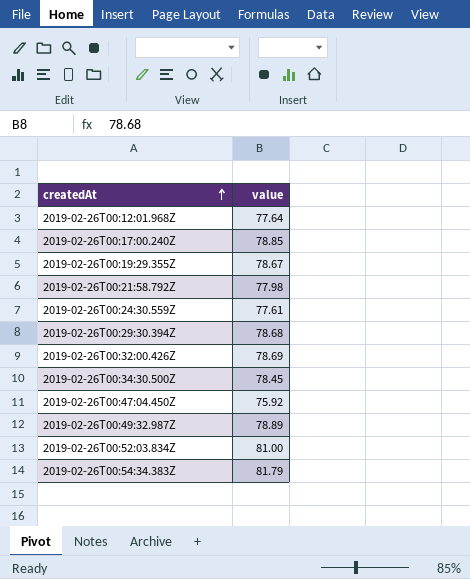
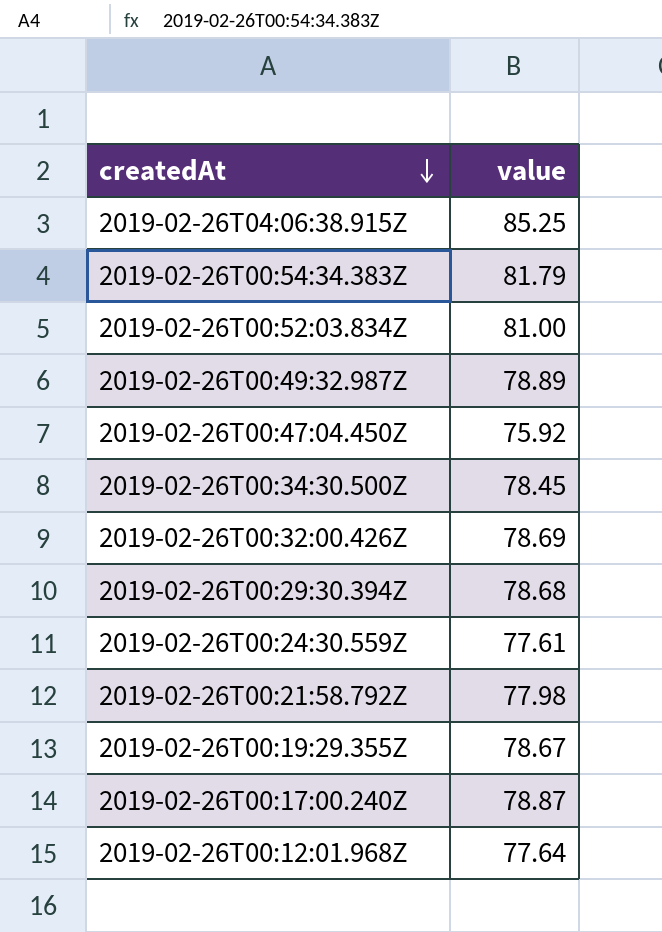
row order: createdAt ascending -> createdAt descending
row 2019-02-26T04:06:38.915Z: none -> 85.25
2019-02-26T00:17:00.240Z | value: 78.85 -> 78.87

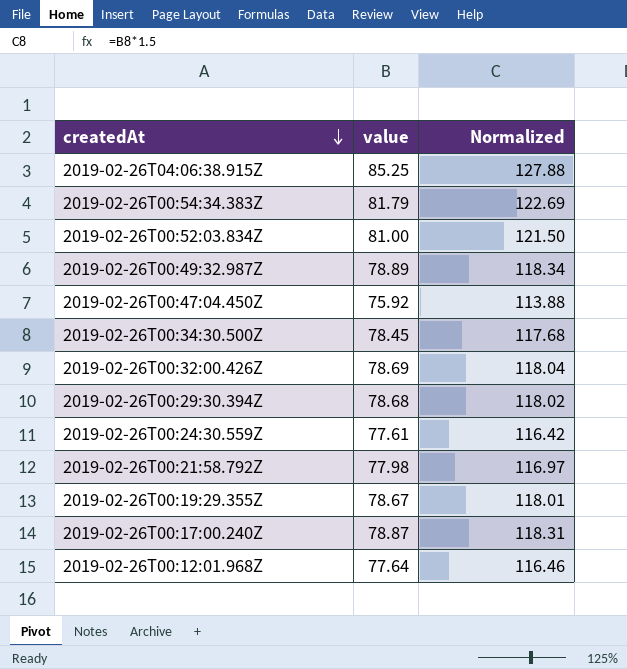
column Normalized | formula: none -> [value] * 1.5

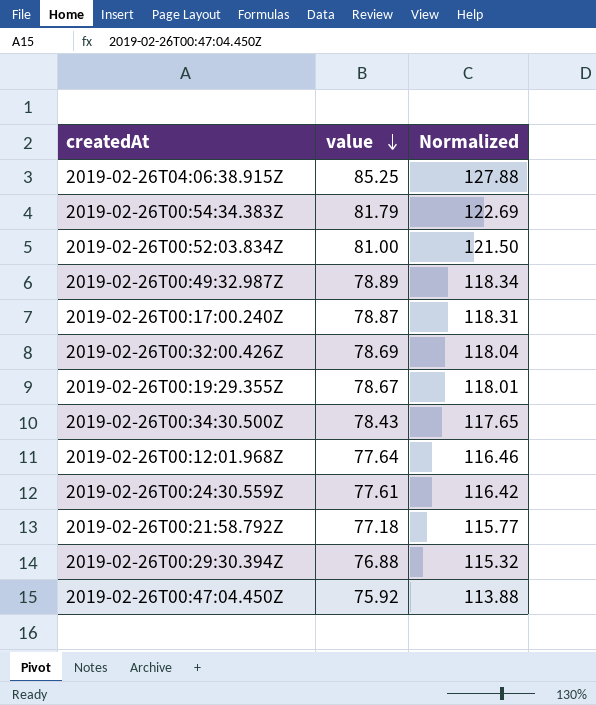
row order: createdAt descending -> value descending
2019-02-26T00:34:30.500Z | value: 78.45 -> 78.43
2019-02-26T00:34:30.500Z | Normalized: 117.68 -> 117.65
2019-02-26T00:21:58.792Z | value: 77.98 -> 77.18
2019-02-26T00:21:58.792Z | Normalized: 116.97 -> 115.77
2019-02-26T00:29:30.394Z | value: 78.68 -> 76.88
2019-02-26T00:29:30.394Z | Normalized: 118.02 -> 115.32

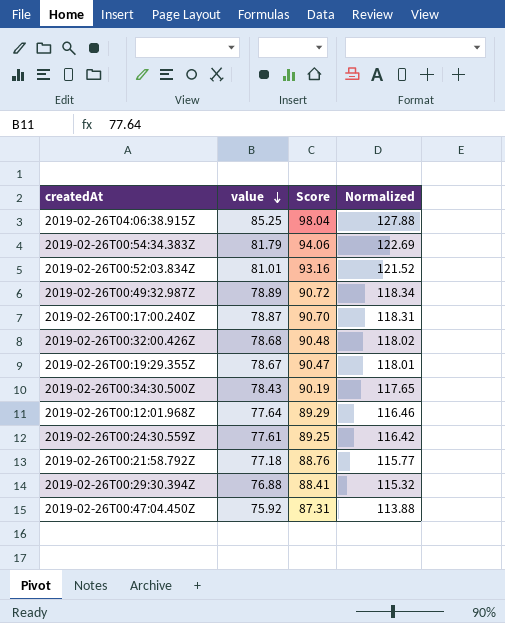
column Score | formula: none -> [value] * 1.15
2019-02-26T00:52:03.834Z | value: 81.00 -> 81.01
2019-02-26T00:52:03.834Z | Normalized: 121.50 -> 121.52
2019-02-26T00:32:00.426Z | value: 78.69 -> 78.68
2019-02-26T00:32:00.426Z | Normalized: 118.04 -> 118.02

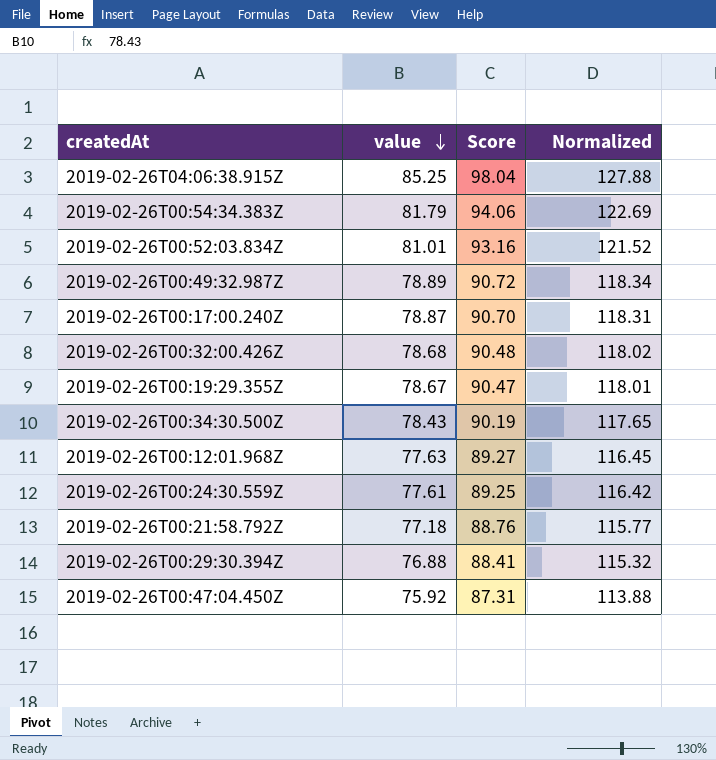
2019-02-26T00:12:01.968Z | value: 77.64 -> 77.63
2019-02-26T00:12:01.968Z | Score: 89.29 -> 89.27
2019-02-26T00:12:01.968Z | Normalized: 116.46 -> 116.45

